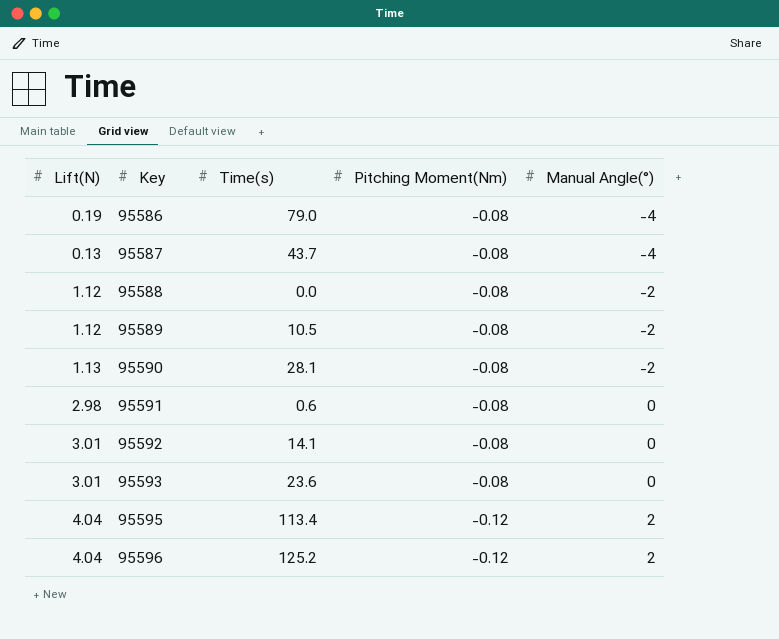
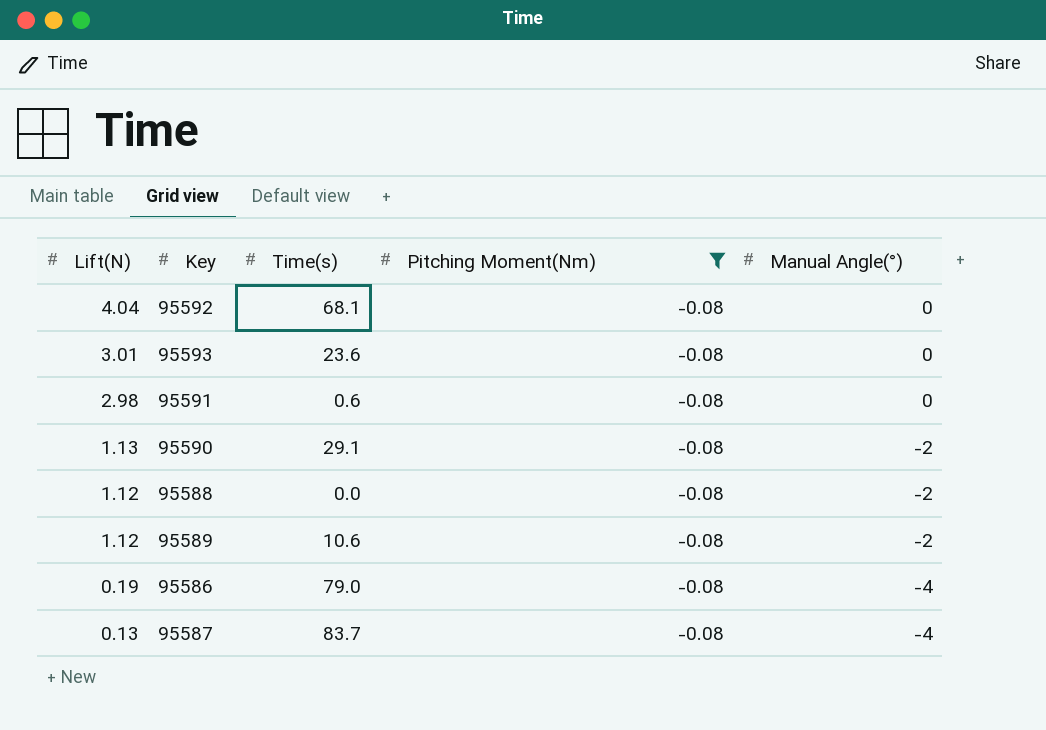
filter: none -> Pitching Moment(Nm) = -0.08
row order: Key ascending -> Lift(N) descending
95592 | Lift(N): 3.01 -> 4.04
95592 | Time(s): 14.1 -> 68.1
95590 | Time(s): 28.1 -> 29.1
95589 | Time(s): 10.5 -> 10.6
95587 | Time(s): 43.7 -> 83.7

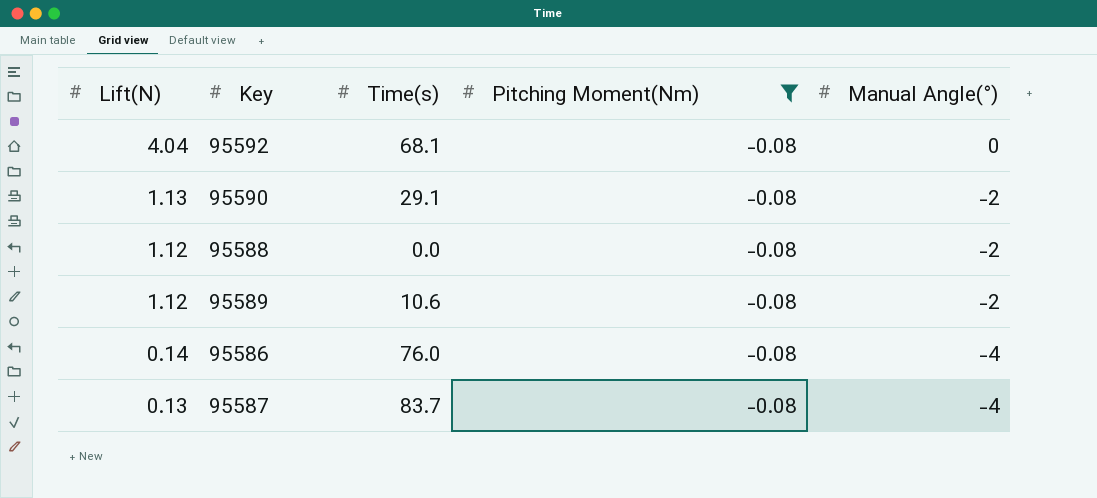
row 95593: 3.01 | 23.6 | -0.08 | 0 -> none
row 95591: 2.98 | 0.6 | -0.08 | 0 -> none
95586 | Lift(N): 0.19 -> 0.14
95586 | Time(s): 79.0 -> 76.0

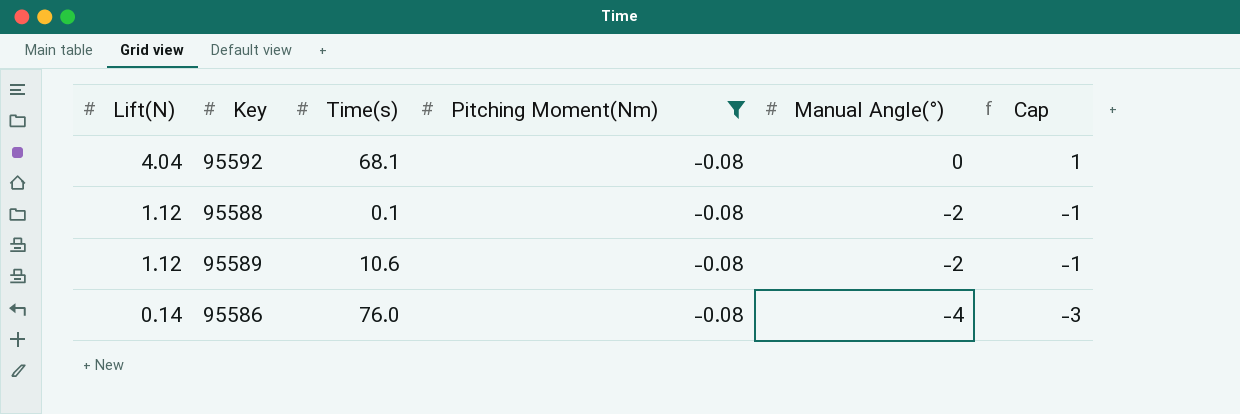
column Cap | formula: none -> [Manual Angle(°)] + 1
row 95590: 1.13 | 29.1 | -0.08 | -2 -> none
row 95587: 0.13 | 83.7 | -0.08 | -4 -> none
95588 | Time(s): 0.0 -> 0.1

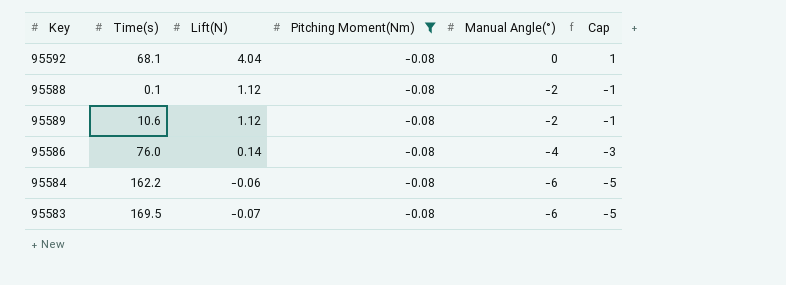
column Lift(N) | position: 1 -> 3
row 95584: none -> 162.2 | -0.06 | -0.08 | -6 | -5
row 95583: none -> 169.5 | -0.07 | -0.08 | -6 | -5

